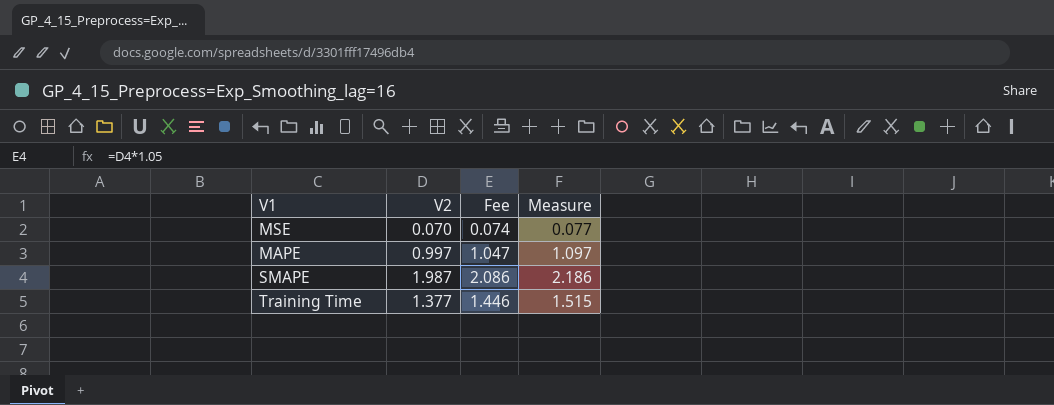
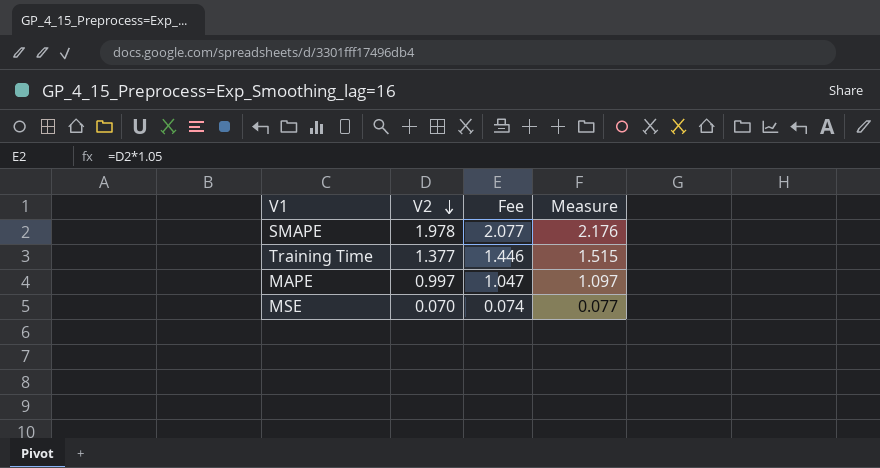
row order: none -> V2 descending
SMAPE | V2: 1.987 -> 1.978
SMAPE | Fee: 2.086 -> 2.077
SMAPE | Measure: 2.186 -> 2.176

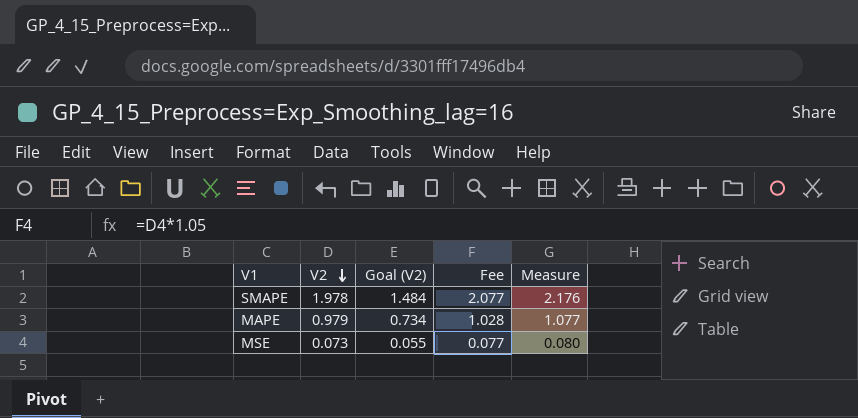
column Goal (V2) | formula: none -> [V2] * 0.75
row Training Time: 1.377 | 1.446 | 1.515 -> none
MAPE | V2: 0.997 -> 0.979
MAPE | Fee: 1.047 -> 1.028
MAPE | Measure: 1.097 -> 1.077
MSE | V2: 0.070 -> 0.073
MSE | Fee: 0.074 -> 0.077
MSE | Measure: 0.077 -> 0.080

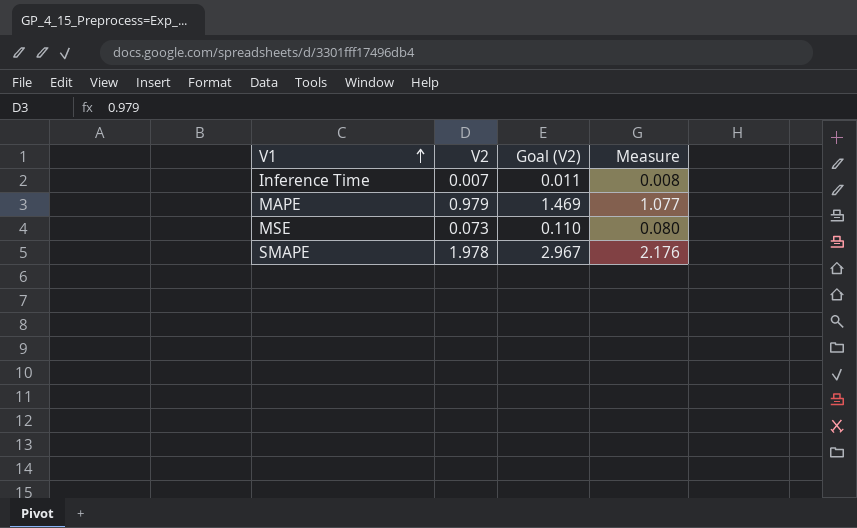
row order: V2 descending -> V1 ascending
column Fee | formula: [V2] * 1.05 -> none
column Goal (V2) | formula: [V2] * 0.75 -> [V2] * 1.5
row Inference Time: none -> 0.007 | 0.011 | 0.008

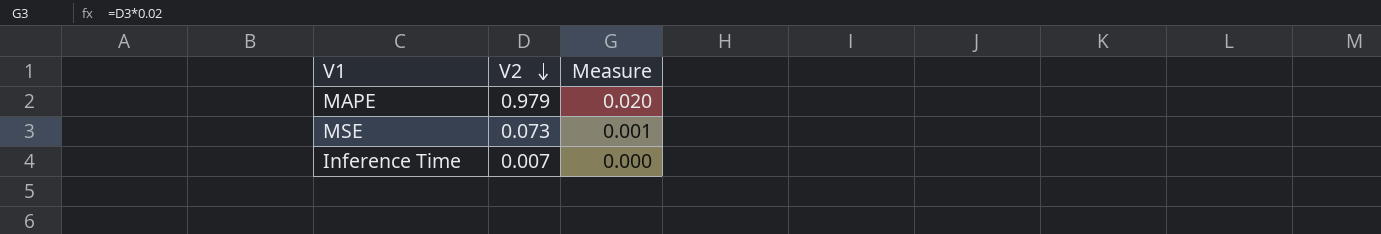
row order: V1 ascending -> V2 descending
column Goal (V2) | formula: [V2] * 1.5 -> none
column Measure | formula: [V2] * 1.1 -> [V2] * 0.02
row SMAPE: 1.978 | 2.967 | 2.176 -> none

